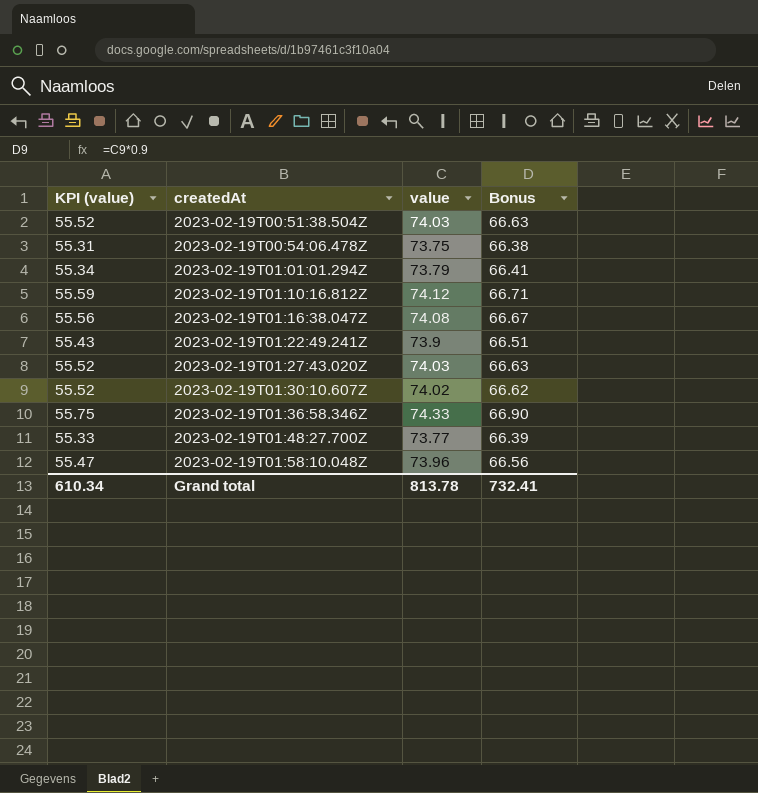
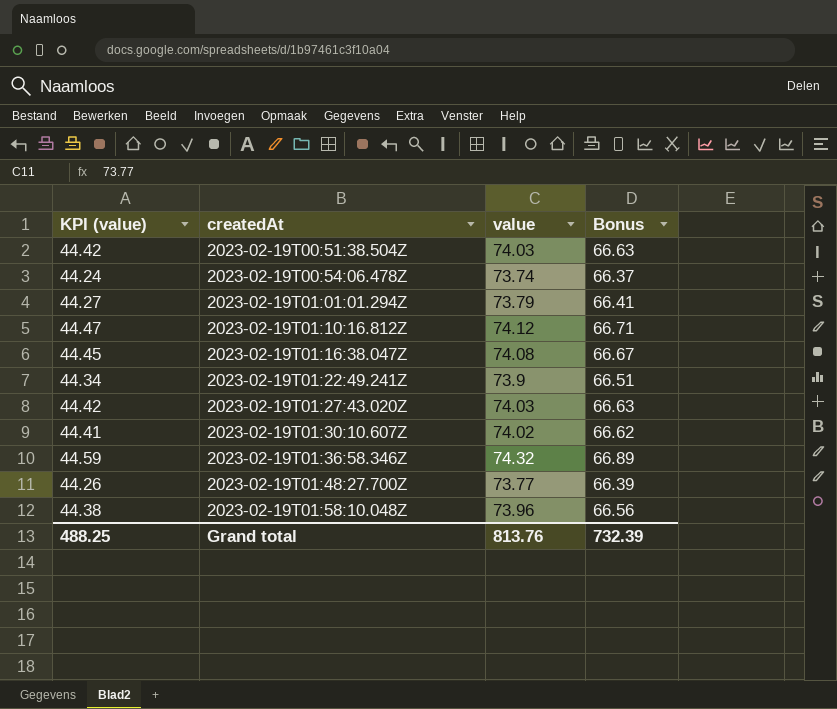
column KPI (value) | formula: [value] * 0.75 -> [value] * 0.6
2023-02-19T00:54:06.478Z | value: 73.75 -> 73.74
2023-02-19T00:54:06.478Z | Bonus: 66.38 -> 66.37
2023-02-19T01:36:58.346Z | value: 74.33 -> 74.32
2023-02-19T01:36:58.346Z | Bonus: 66.90 -> 66.89
Grand total | KPI (value): 610.34 -> 488.25
Grand total | value: 813.78 -> 813.76
Grand total | Bonus: 732.41 -> 732.39

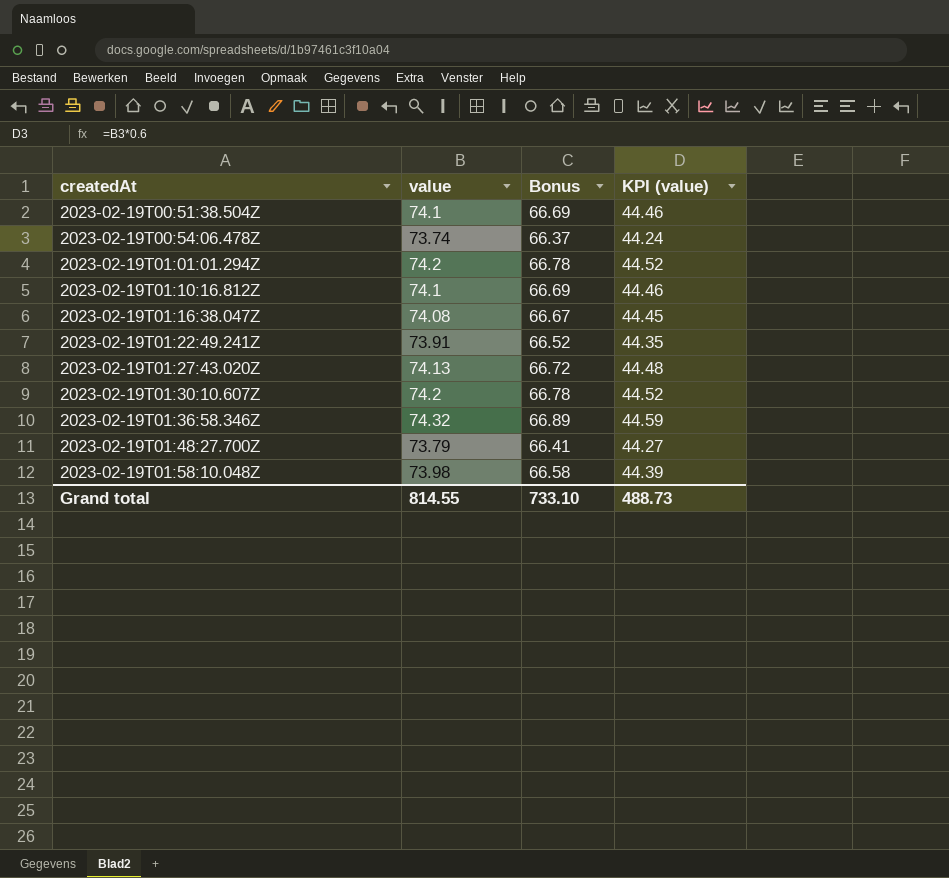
column KPI (value) | position: 1 -> 4
2023-02-19T00:51:38.504Z | value: 74.03 -> 74.1
2023-02-19T00:51:38.504Z | Bonus: 66.63 -> 66.69
2023-02-19T00:51:38.504Z | KPI (value): 44.42 -> 44.46
2023-02-19T01:01:01.294Z | value: 73.79 -> 74.2
2023-02-19T01:01:01.294Z | Bonus: 66.41 -> 66.78
2023-02-19T01:01:01.294Z | KPI (value): 44.27 -> 44.52
2023-02-19T01:10:16.812Z | value: 74.12 -> 74.1
2023-02-19T01:10:16.812Z | Bonus: 66.71 -> 66.69
2023-02-19T01:10:16.812Z | KPI (value): 44.47 -> 44.46
2023-02-19T01:22:49.241Z | value: 73.9 -> 73.91
2023-02-19T01:22:49.241Z | Bonus: 66.51 -> 66.52
2023-02-19T01:22:49.241Z | KPI (value): 44.34 -> 44.35
2023-02-19T01:27:43.020Z | value: 74.03 -> 74.13
2023-02-19T01:27:43.020Z | Bonus: 66.63 -> 66.72
2023-02-19T01:27:43.020Z | KPI (value): 44.42 -> 44.48
2023-02-19T01:30:10.607Z | value: 74.02 -> 74.2
2023-02-19T01:30:10.607Z | Bonus: 66.62 -> 66.78
2023-02-19T01:30:10.607Z | KPI (value): 44.41 -> 44.52
2023-02-19T01:48:27.700Z | value: 73.77 -> 73.79
2023-02-19T01:48:27.700Z | Bonus: 66.39 -> 66.41
2023-02-19T01:48:27.700Z | KPI (value): 44.26 -> 44.27
2023-02-19T01:58:10.048Z | value: 73.96 -> 73.98
2023-02-19T01:58:10.048Z | Bonus: 66.56 -> 66.58
2023-02-19T01:58:10.048Z | KPI (value): 44.38 -> 44.39
Grand total | value: 813.76 -> 814.55
Grand total | Bonus: 732.39 -> 733.10
Grand total | KPI (value): 488.25 -> 488.73

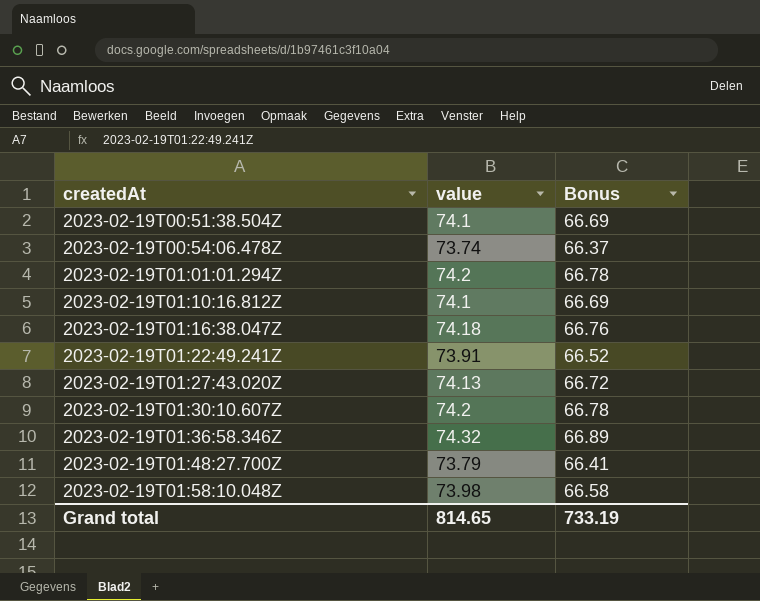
column KPI (value) | formula: [value] * 0.6 -> none
2023-02-19T01:16:38.047Z | value: 74.08 -> 74.18
2023-02-19T01:16:38.047Z | Bonus: 66.67 -> 66.76
Grand total | value: 814.55 -> 814.65
Grand total | Bonus: 733.10 -> 733.19

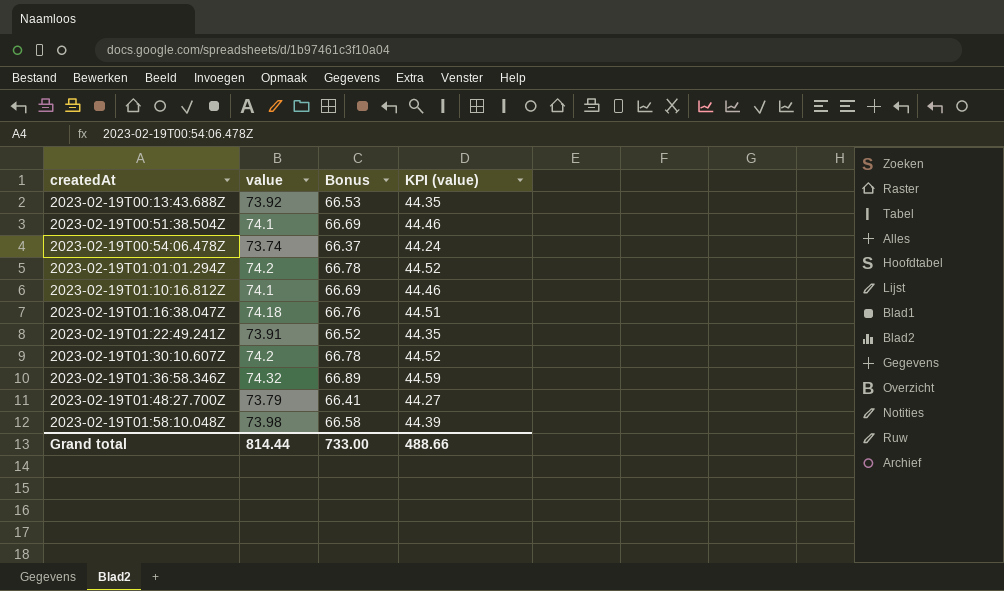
column KPI (value) | formula: none -> [value] * 0.6
row 2023-02-19T01:27:43.020Z: 74.13 | 66.72 -> none
row 2023-02-19T00:13:43.688Z: none -> 73.92 | 66.53 | 44.35
Grand total | value: 814.65 -> 814.44
Grand total | Bonus: 733.19 -> 733.00

